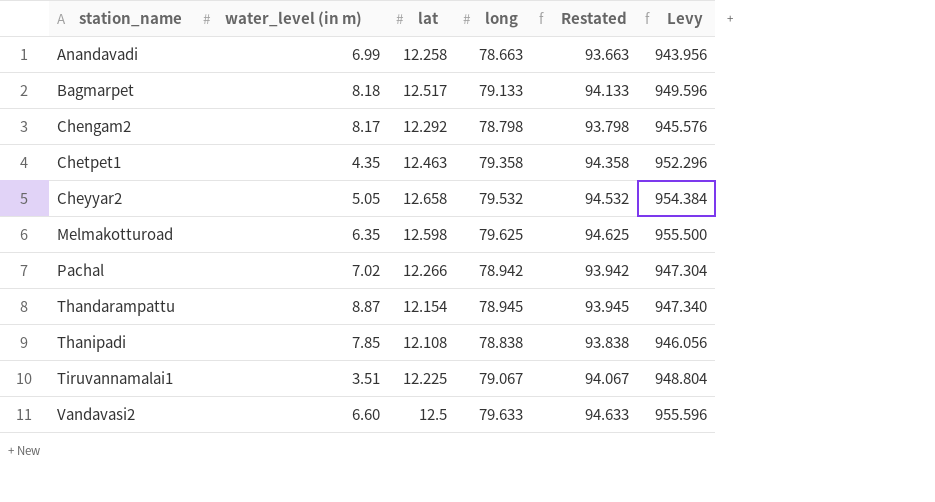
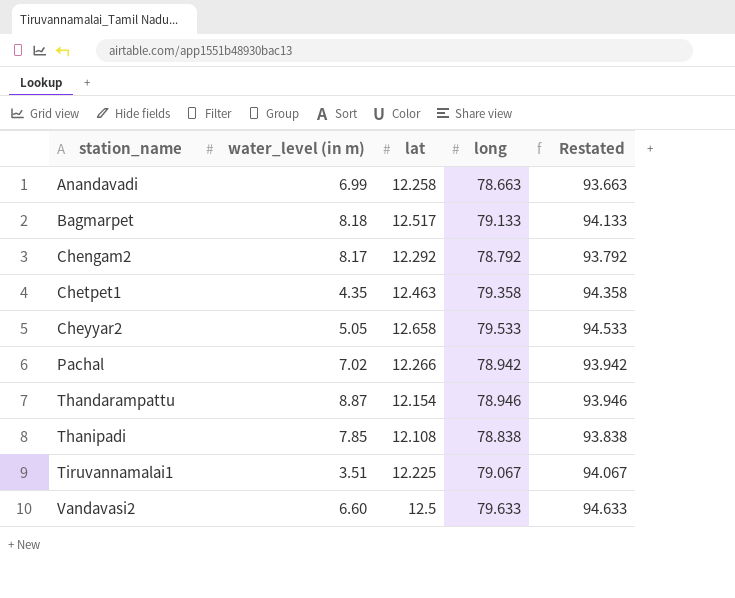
column Levy | formula: [long] * 12 -> none
row Melmakotturoad: 6.35 | 12.598 | 79.625 | 94.625 | 955.500 -> none
Chengam2 | long: 78.798 -> 78.792
Chengam2 | Restated: 93.798 -> 93.792
Cheyyar2 | long: 79.532 -> 79.533
Cheyyar2 | Restated: 94.532 -> 94.533
Thandarampattu | long: 78.945 -> 78.946
Thandarampattu | Restated: 93.945 -> 93.946

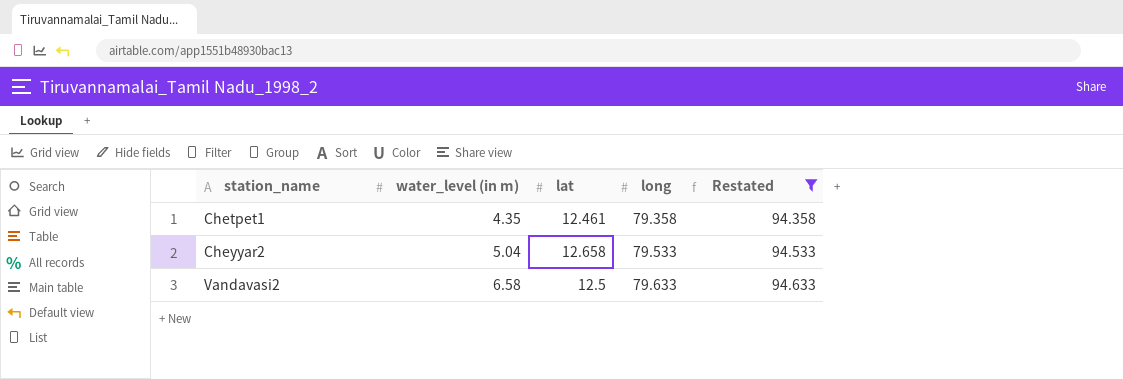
filter: none -> Restated >= 94.358
Chetpet1 | lat: 12.463 -> 12.461
Cheyyar2 | water_level (in m): 5.05 -> 5.04
Vandavasi2 | water_level (in m): 6.60 -> 6.58

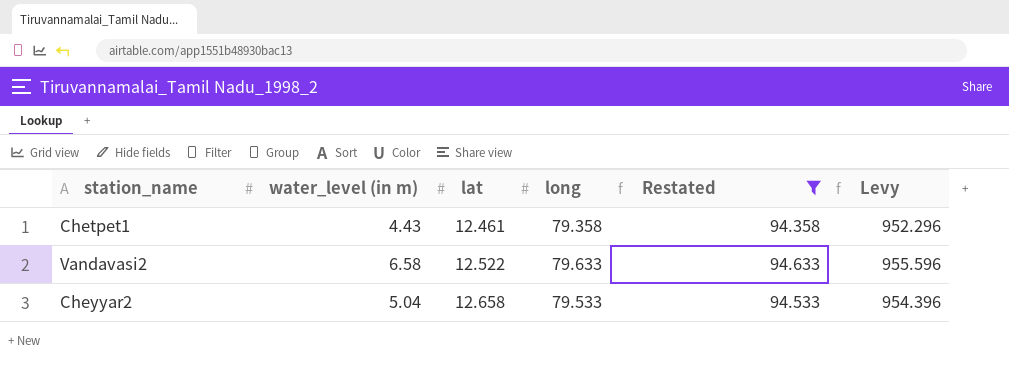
row order: station_name ascending -> lat ascending
column Levy | formula: none -> [long] * 12
Chetpet1 | water_level (in m): 4.35 -> 4.43
Vandavasi2 | lat: 12.5 -> 12.522

